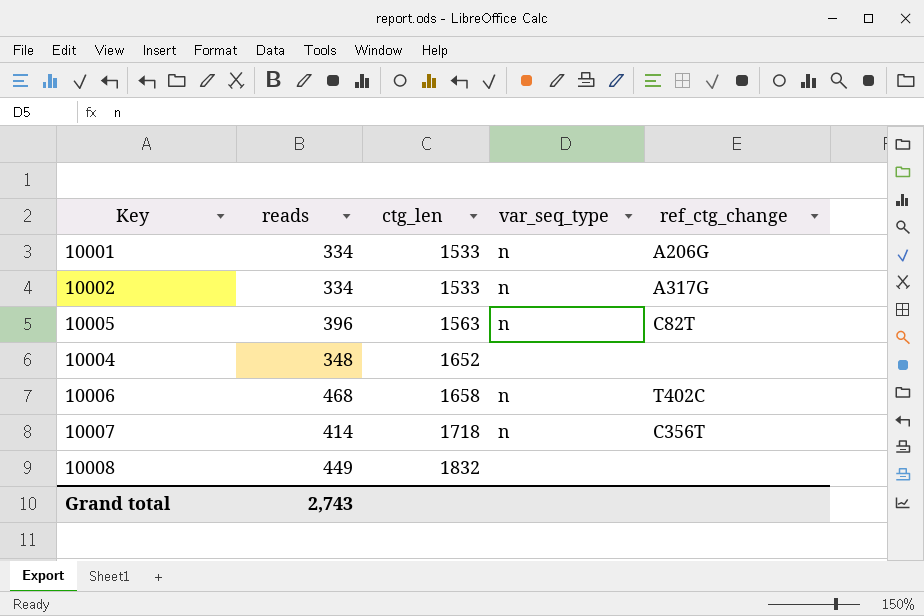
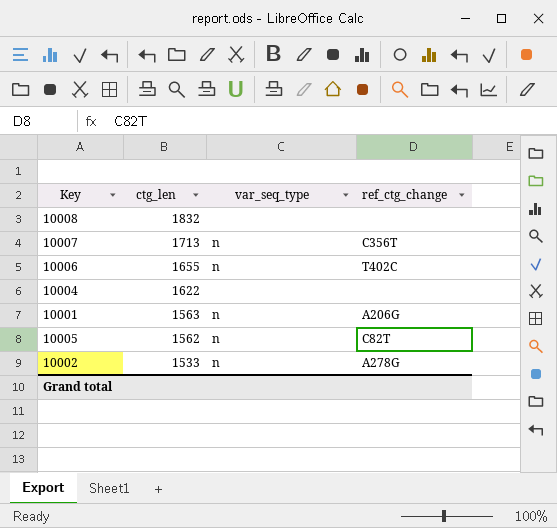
row order: ctg_len ascending -> ctg_len descending
column reads | position: 2 -> none
10007 | ctg_len: 1718 -> 1713
10006 | ctg_len: 1658 -> 1655
10004 | ctg_len: 1652 -> 1622
10001 | ctg_len: 1533 -> 1563
10005 | ctg_len: 1563 -> 1562
10002 | ref_ctg_change: A317G -> A278G

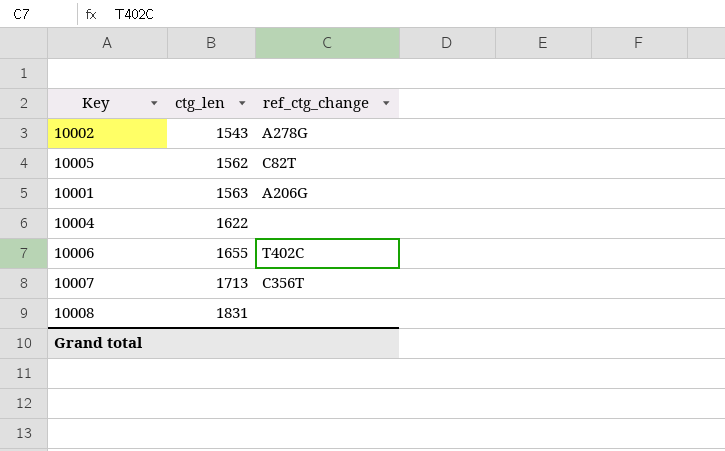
row order: ctg_len descending -> ctg_len ascending
column var_seq_type | position: 3 -> none
10002 | ctg_len: 1533 -> 1543
10008 | ctg_len: 1832 -> 1831

